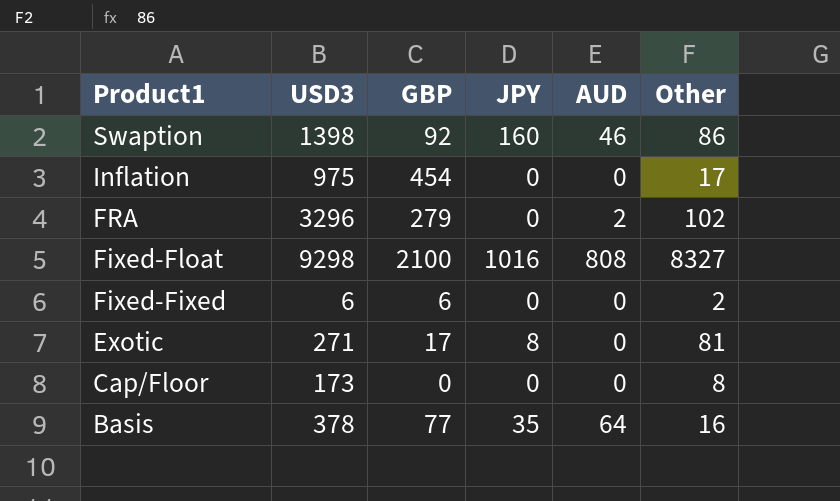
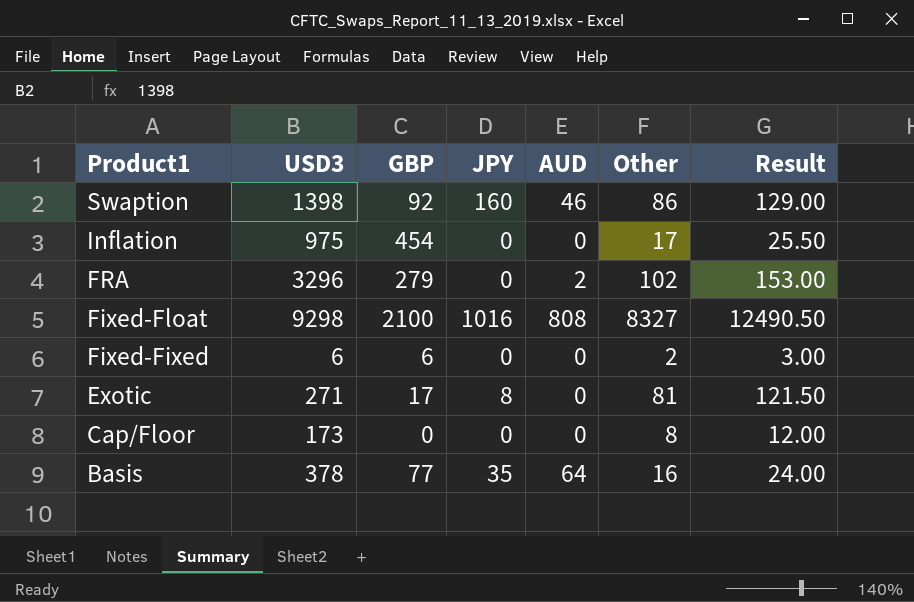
column Result | formula: none -> [Other] * 1.5

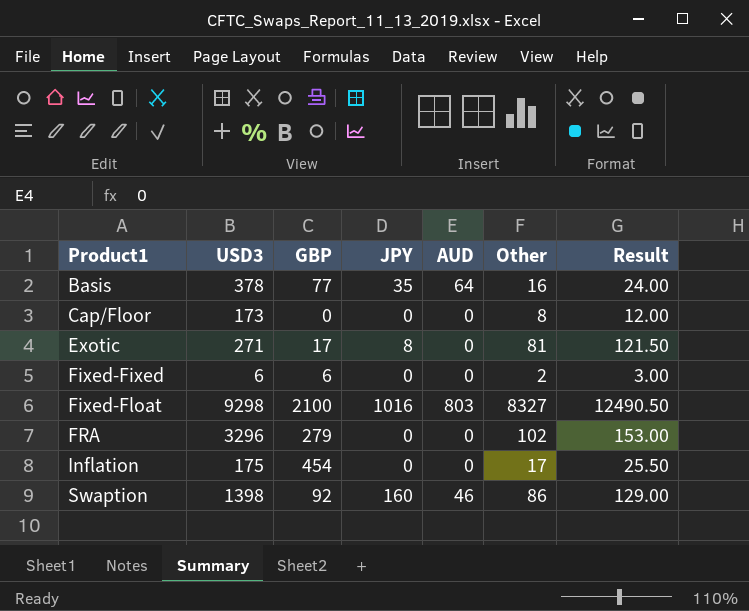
row order: Product1 descending -> Product1 ascending
Fixed-Float | AUD: 808 -> 803
FRA | AUD: 2 -> 0
Inflation | USD3: 975 -> 175

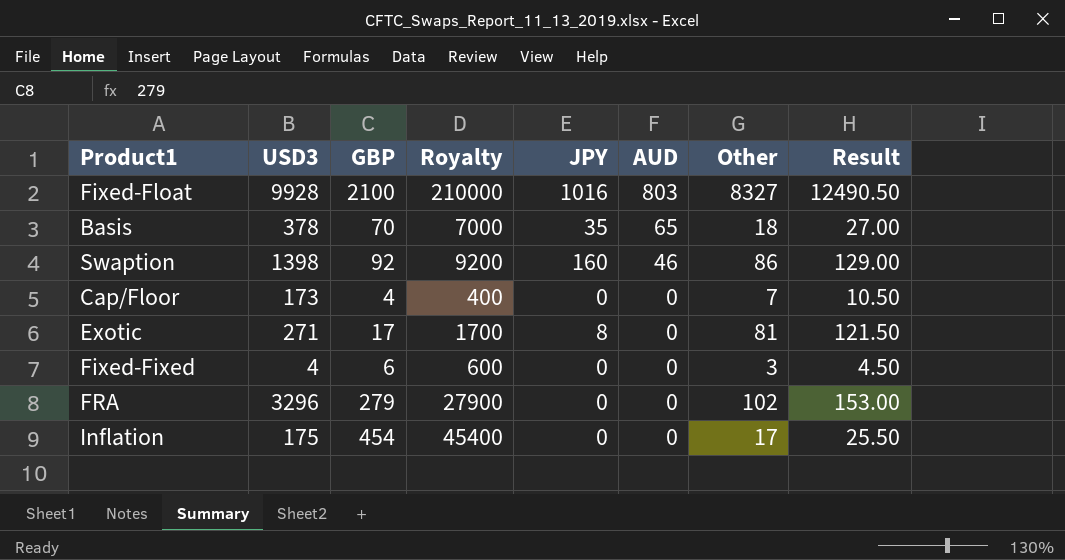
row order: Product1 ascending -> AUD descending
column Royalty | formula: none -> [GBP] * 100
Fixed-Float | USD3: 9298 -> 9928
Basis | GBP: 77 -> 70
Basis | AUD: 64 -> 65
Basis | Other: 16 -> 18
Basis | Result: 24.00 -> 27.00
Cap/Floor | GBP: 0 -> 4
Cap/Floor | Other: 8 -> 7
Cap/Floor | Result: 12.00 -> 10.50
Fixed-Fixed | USD3: 6 -> 4
Fixed-Fixed | Other: 2 -> 3
Fixed-Fixed | Result: 3.00 -> 4.50

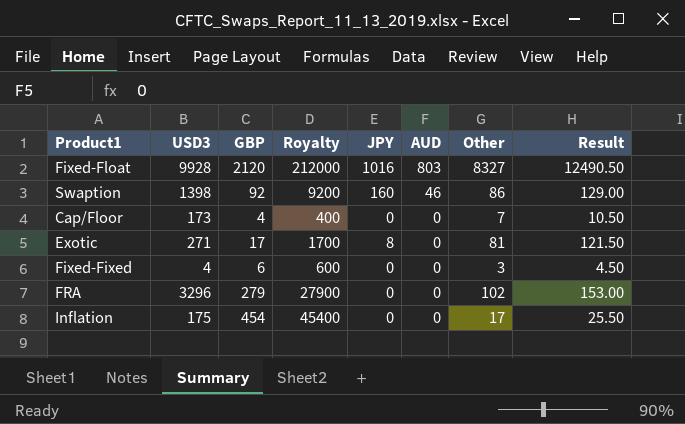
row Basis: 378 | 70 | 7000 | 35 | 65 | 18 | 27.00 -> none
Fixed-Float | GBP: 2100 -> 2120
Fixed-Float | Royalty: 210000 -> 212000

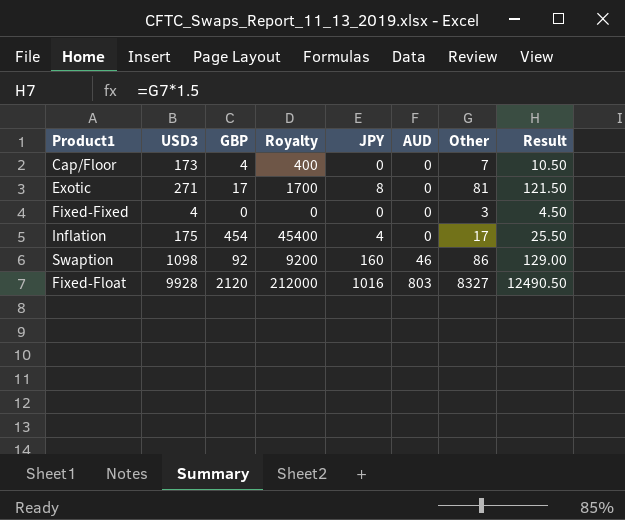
row order: AUD descending -> AUD ascending
row FRA: 3296 | 279 | 27900 | 0 | 0 | 102 | 153.00 -> none
Fixed-Fixed | GBP: 6 -> 0
Fixed-Fixed | Royalty: 600 -> 0
Inflation | JPY: 0 -> 4
Swaption | USD3: 1398 -> 1098

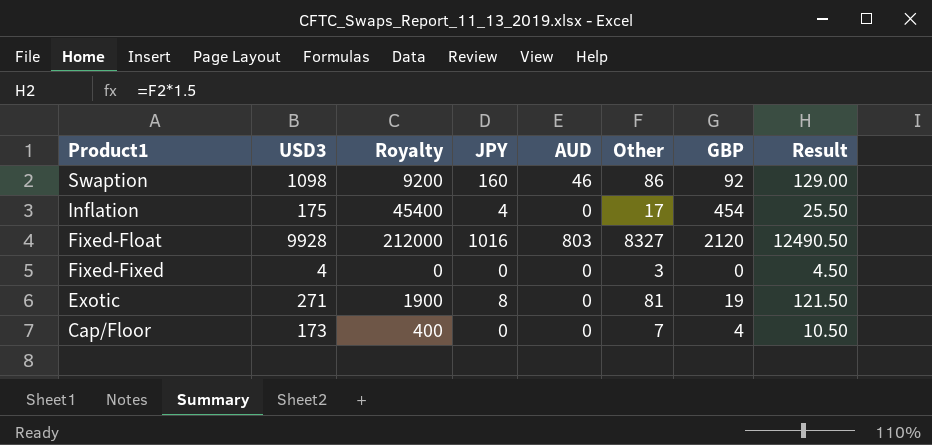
row order: AUD ascending -> Product1 descending
column GBP | position: 3 -> 7
Exotic | Royalty: 1700 -> 1900
Exotic | GBP: 17 -> 19

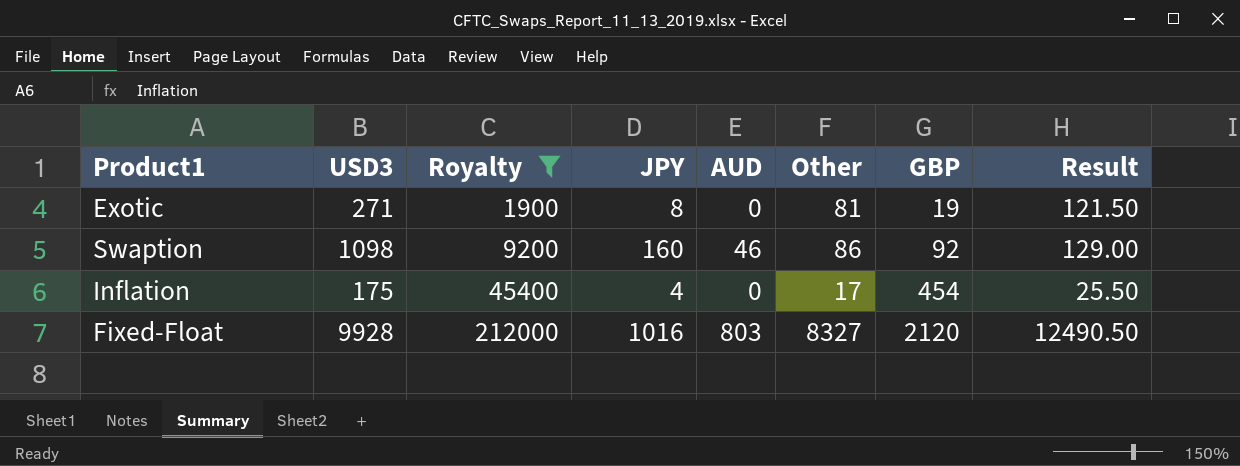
filter: none -> Royalty >= 1900
row order: Product1 descending -> Royalty ascending

